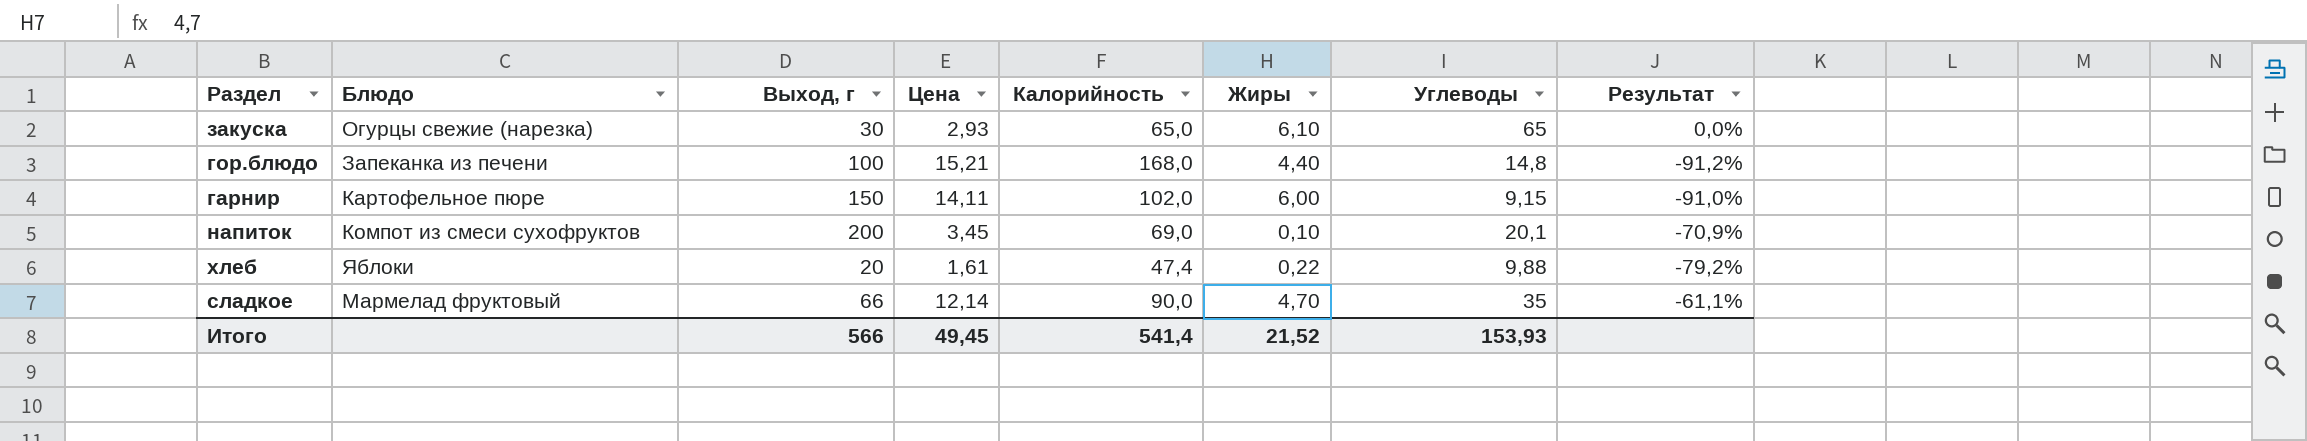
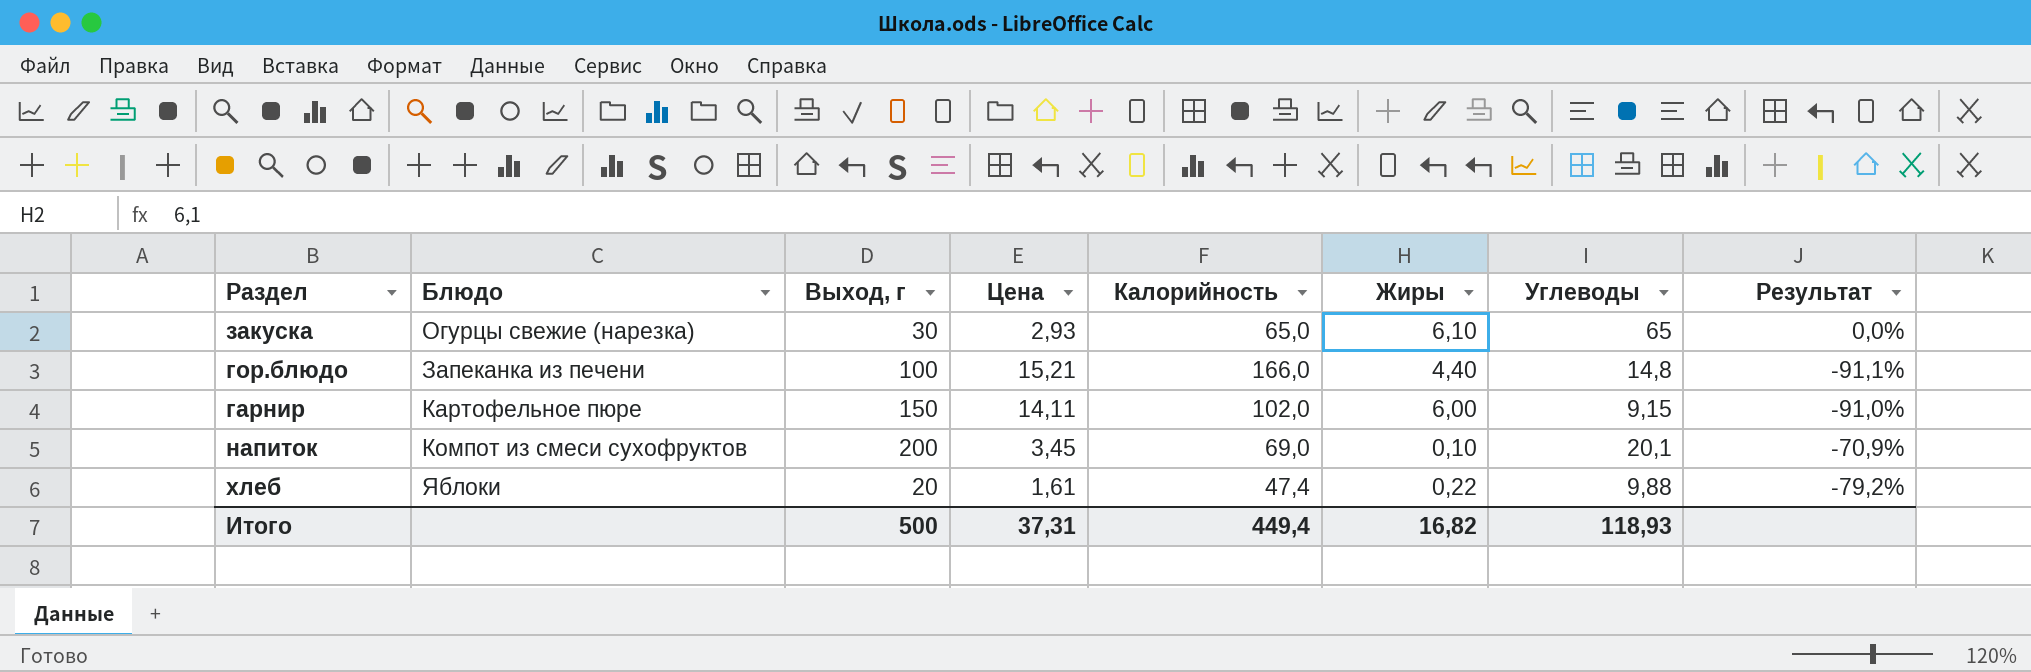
row сладкое: Мармелад фруктовый | 66 | 12,14 | 90,0 | 4,70 | 35 | -61,1% -> none
гор.блюдо | Калорийность: 168,0 -> 166,0
гор.блюдо | Результат: -91,2% -> -91,1%
Итого | Выход, г: 566 -> 500
Итого | Цена: 49,45 -> 37,31
Итого | Калорийность: 541,4 -> 449,4
Итого | Жиры: 21,52 -> 16,82
Итого | Углеводы: 153,93 -> 118,93

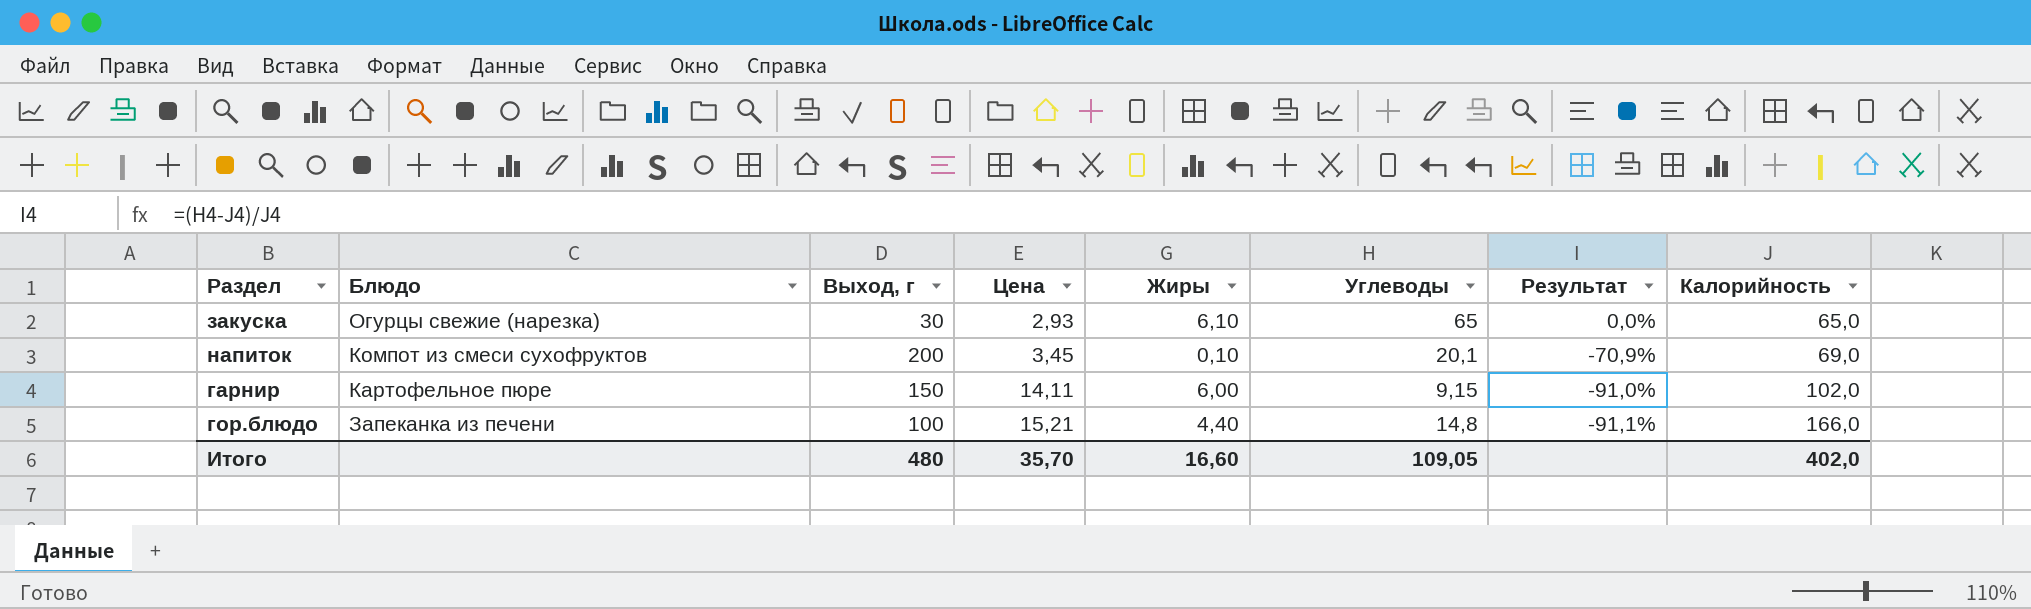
row order: none -> Блюдо descending
column Калорийность | position: 5 -> 8
row хлеб: Яблоки | 20 | 1,61 | 47,4 | 0,22 | 9,88 | -79,2% -> none
Итого | Выход, г: 500 -> 480
Итого | Цена: 37,31 -> 35,70
Итого | Жиры: 16,82 -> 16,60
Итого | Углеводы: 118,93 -> 109,05
Итого | Калорийность: 449,4 -> 402,0

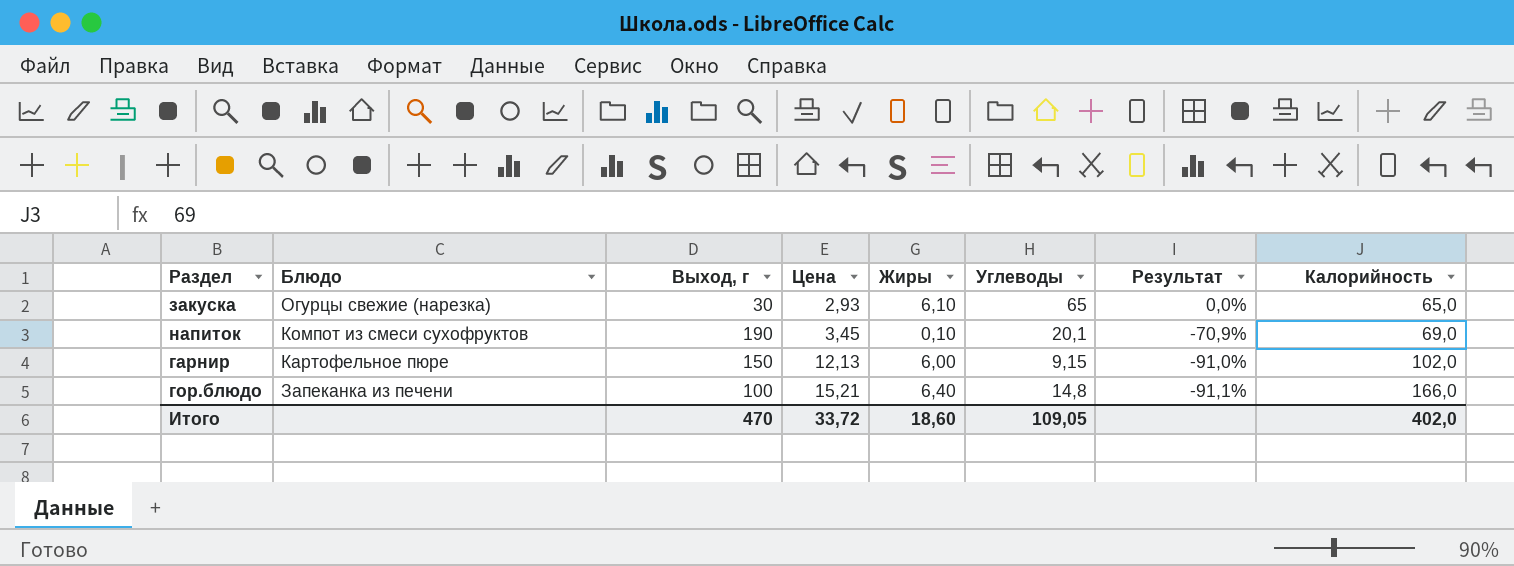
напиток | Выход, г: 200 -> 190
гарнир | Цена: 14,11 -> 12,13
гор.блюдо | Жиры: 4,40 -> 6,40
Итого | Выход, г: 480 -> 470
Итого | Цена: 35,70 -> 33,72
Итого | Жиры: 16,60 -> 18,60

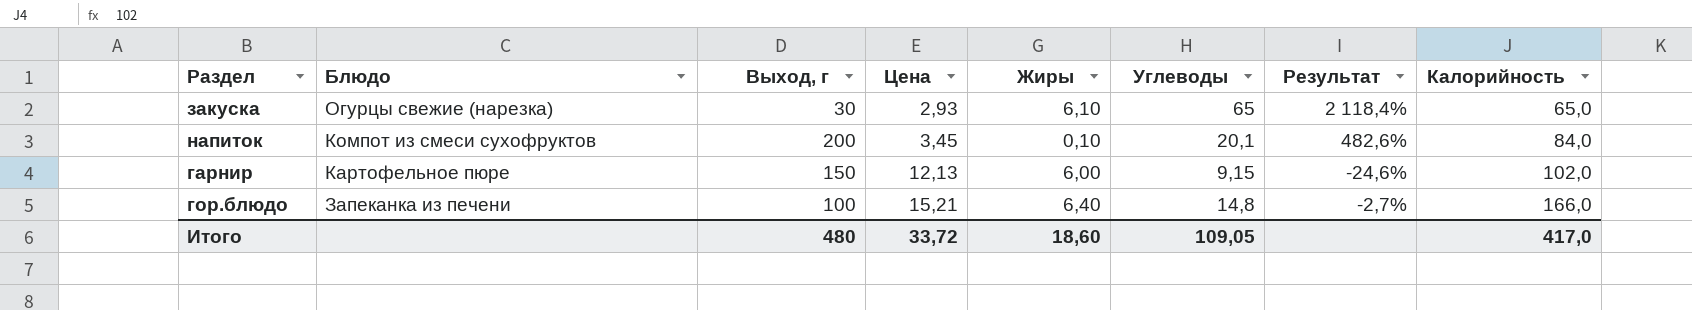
column Результат | formula: ([Углеводы] - [Калорийность]) / [Калорийность] -> ([Углеводы] - [Цена]) / [Цена]
напиток | Выход, г: 190 -> 200
напиток | Калорийность: 69,0 -> 84,0
Итого | Выход, г: 470 -> 480
Итого | Калорийность: 402,0 -> 417,0

